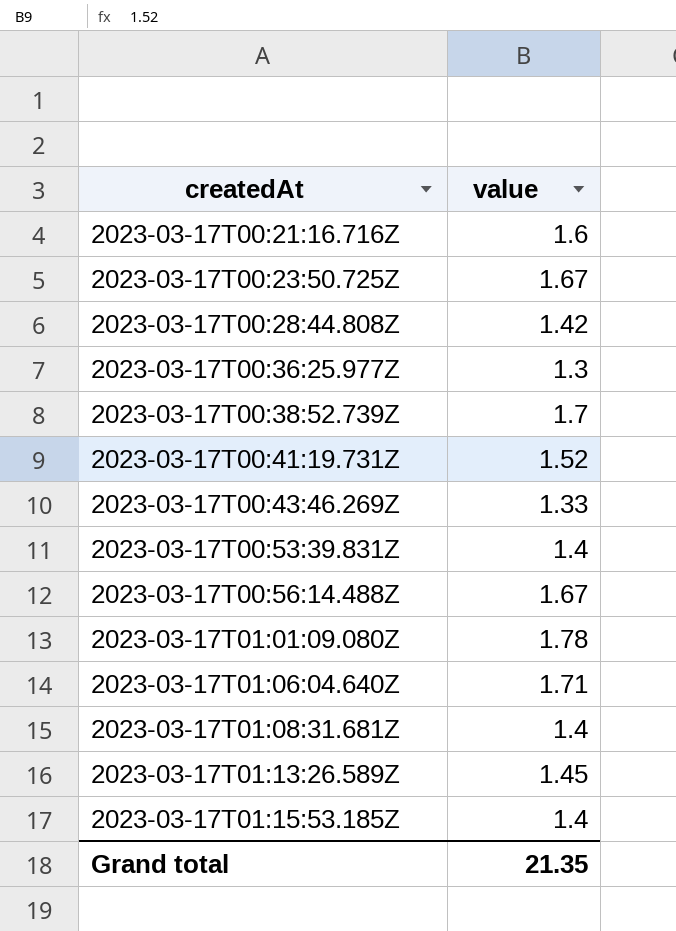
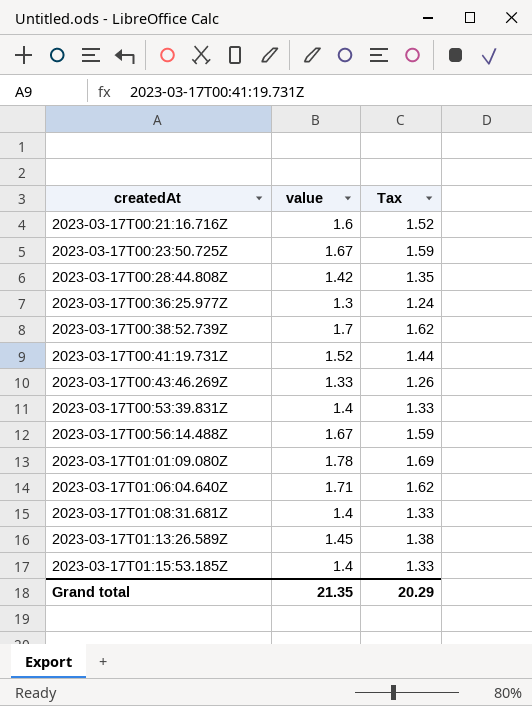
column Tax | formula: none -> [value] * 0.95

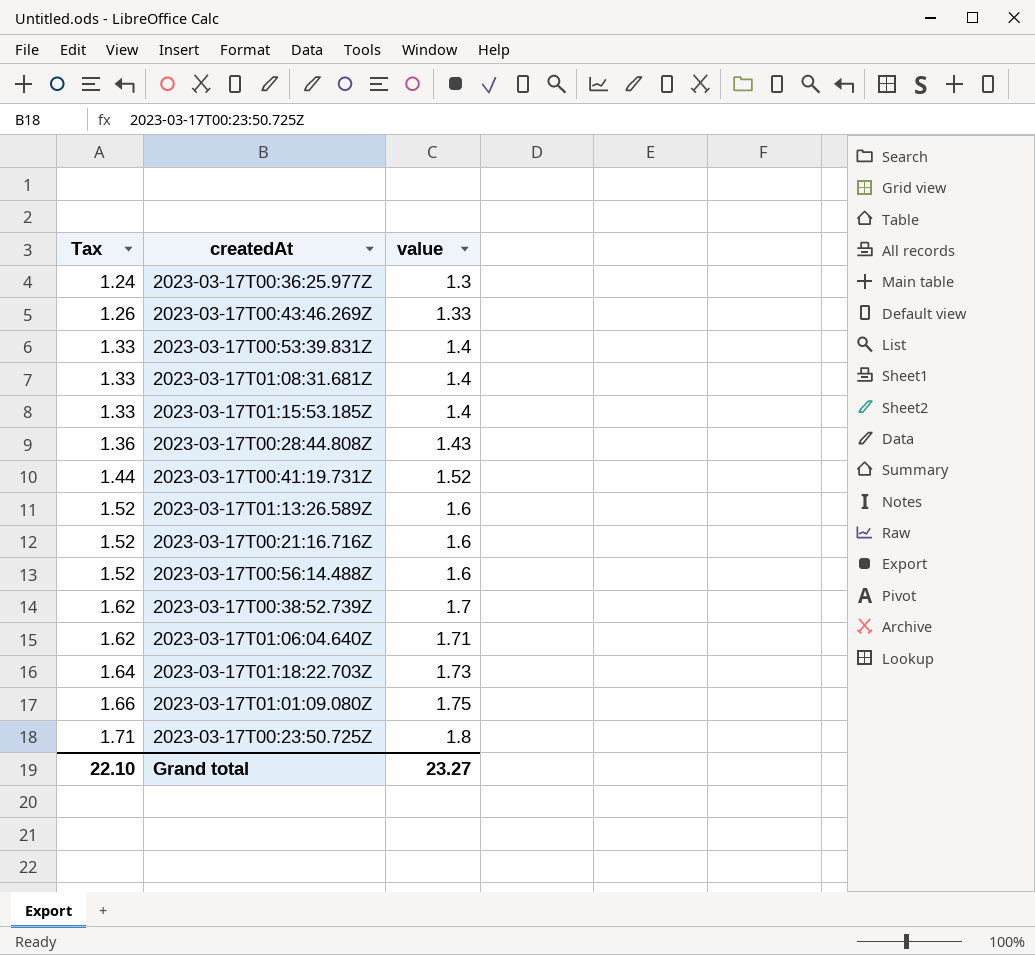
row order: createdAt ascending -> Tax ascending
column Tax | position: 3 -> 1
2023-03-17T00:28:44.808Z | Tax: 1.35 -> 1.36
2023-03-17T00:28:44.808Z | value: 1.42 -> 1.43
2023-03-17T01:13:26.589Z | Tax: 1.38 -> 1.52
2023-03-17T01:13:26.589Z | value: 1.45 -> 1.6
2023-03-17T00:56:14.488Z | Tax: 1.59 -> 1.52
2023-03-17T00:56:14.488Z | value: 1.67 -> 1.6
row 2023-03-17T01:18:22.703Z: none -> 1.64 | 1.73
2023-03-17T01:01:09.080Z | Tax: 1.69 -> 1.66
2023-03-17T01:01:09.080Z | value: 1.78 -> 1.75
2023-03-17T00:23:50.725Z | Tax: 1.59 -> 1.71
2023-03-17T00:23:50.725Z | value: 1.67 -> 1.8
Grand total | Tax: 20.29 -> 22.10
Grand total | value: 21.35 -> 23.27

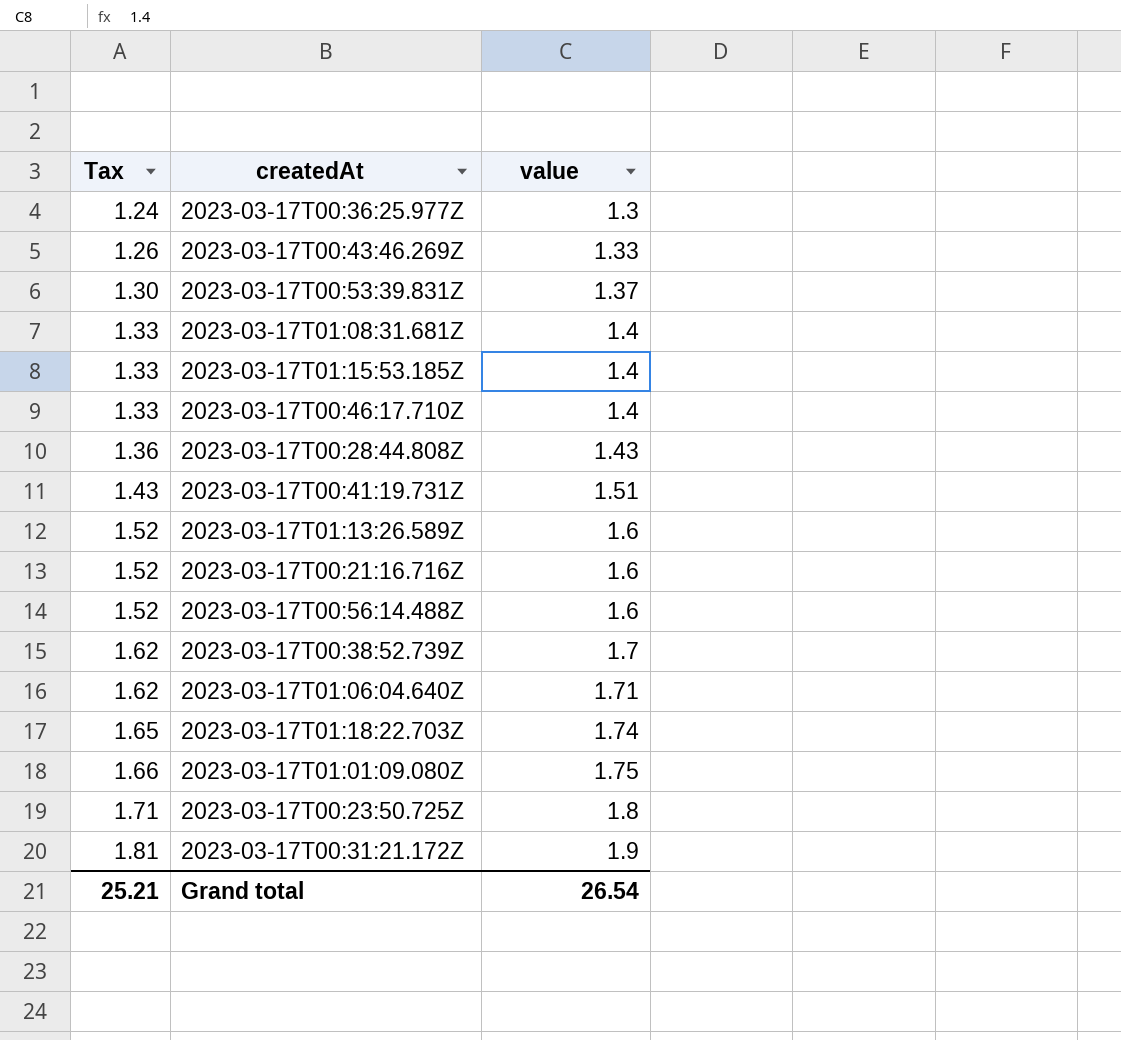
2023-03-17T00:53:39.831Z | Tax: 1.33 -> 1.30
2023-03-17T00:53:39.831Z | value: 1.4 -> 1.37
row 2023-03-17T00:46:17.710Z: none -> 1.33 | 1.4
2023-03-17T00:41:19.731Z | Tax: 1.44 -> 1.43
2023-03-17T00:41:19.731Z | value: 1.52 -> 1.51
2023-03-17T01:18:22.703Z | Tax: 1.64 -> 1.65
2023-03-17T01:18:22.703Z | value: 1.73 -> 1.74
row 2023-03-17T00:31:21.172Z: none -> 1.81 | 1.9
Grand total | Tax: 22.10 -> 25.21
Grand total | value: 23.27 -> 26.54

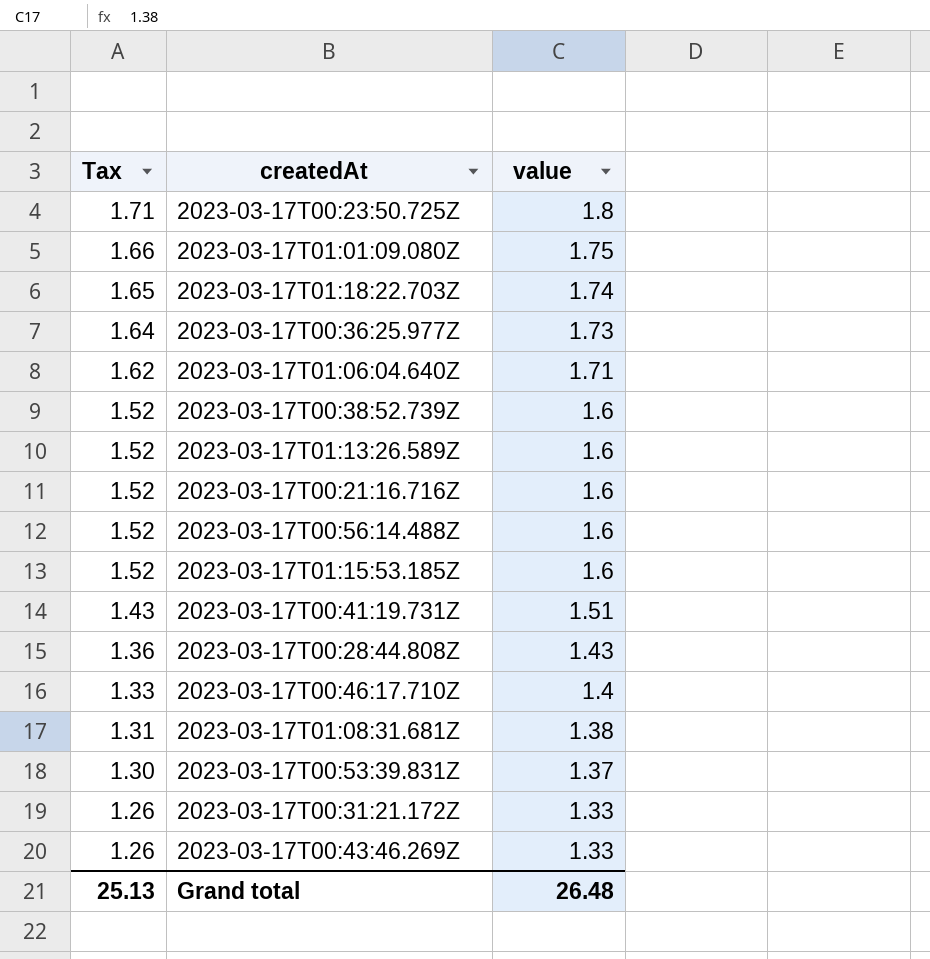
row order: Tax ascending -> Tax descending
2023-03-17T00:36:25.977Z | Tax: 1.24 -> 1.64
2023-03-17T00:36:25.977Z | value: 1.3 -> 1.73
2023-03-17T00:38:52.739Z | Tax: 1.62 -> 1.52
2023-03-17T00:38:52.739Z | value: 1.7 -> 1.6
2023-03-17T01:15:53.185Z | Tax: 1.33 -> 1.52
2023-03-17T01:15:53.185Z | value: 1.4 -> 1.6
2023-03-17T01:08:31.681Z | Tax: 1.33 -> 1.31
2023-03-17T01:08:31.681Z | value: 1.4 -> 1.38
2023-03-17T00:31:21.172Z | Tax: 1.81 -> 1.26
2023-03-17T00:31:21.172Z | value: 1.9 -> 1.33
Grand total | Tax: 25.21 -> 25.13
Grand total | value: 26.54 -> 26.48

